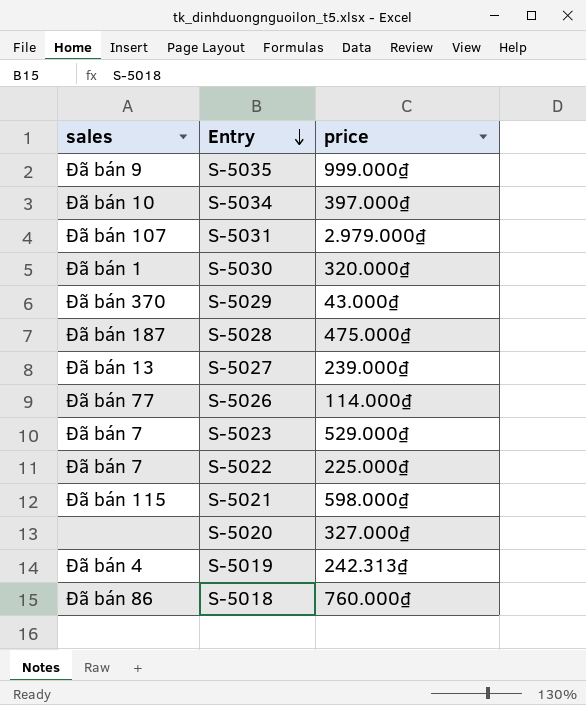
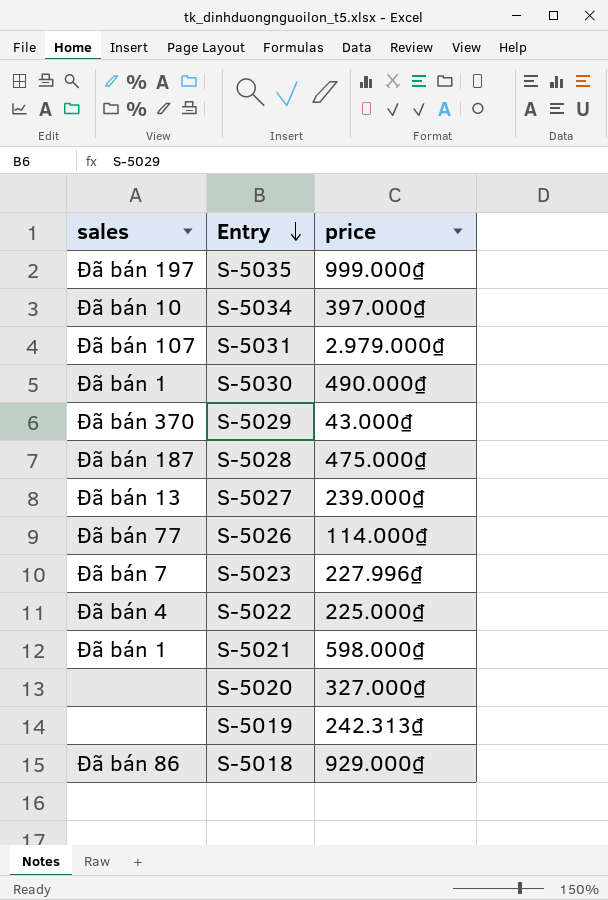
S-5035 | sales: Đã bán 9 -> Đã bán 197
S-5030 | price: 320.000₫ -> 490.000₫
S-5023 | price: 529.000₫ -> 227.996₫
S-5022 | sales: Đã bán 7 -> Đã bán 4
S-5021 | sales: Đã bán 115 -> Đã bán 1
S-5019 | sales: Đã bán 4 -> none
S-5018 | price: 760.000₫ -> 929.000₫

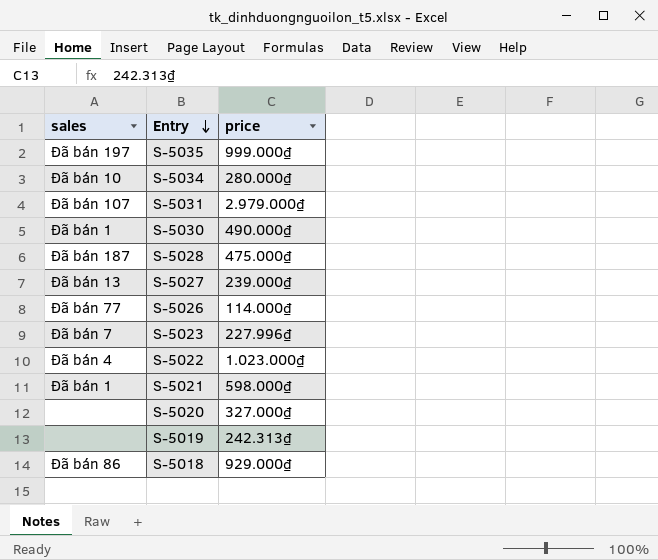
row S-5029: Đã bán 370 | 43.000₫ -> none
S-5034 | price: 397.000₫ -> 280.000₫
S-5022 | price: 225.000₫ -> 1.023.000₫

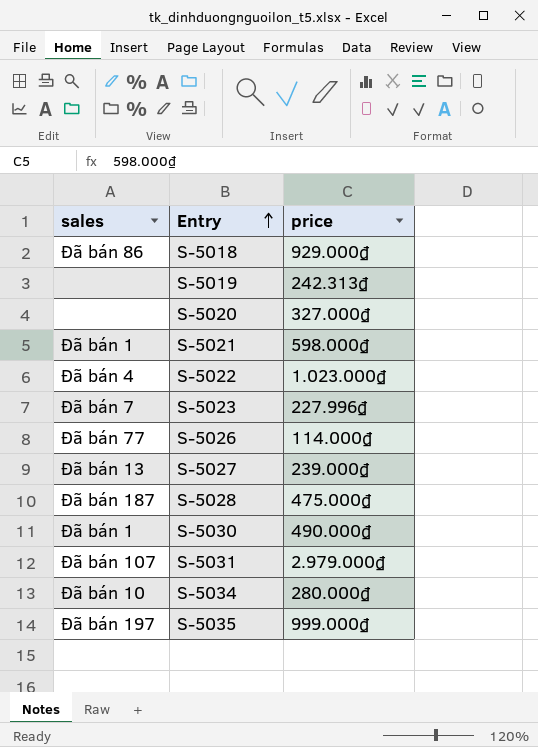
row order: Entry descending -> Entry ascending

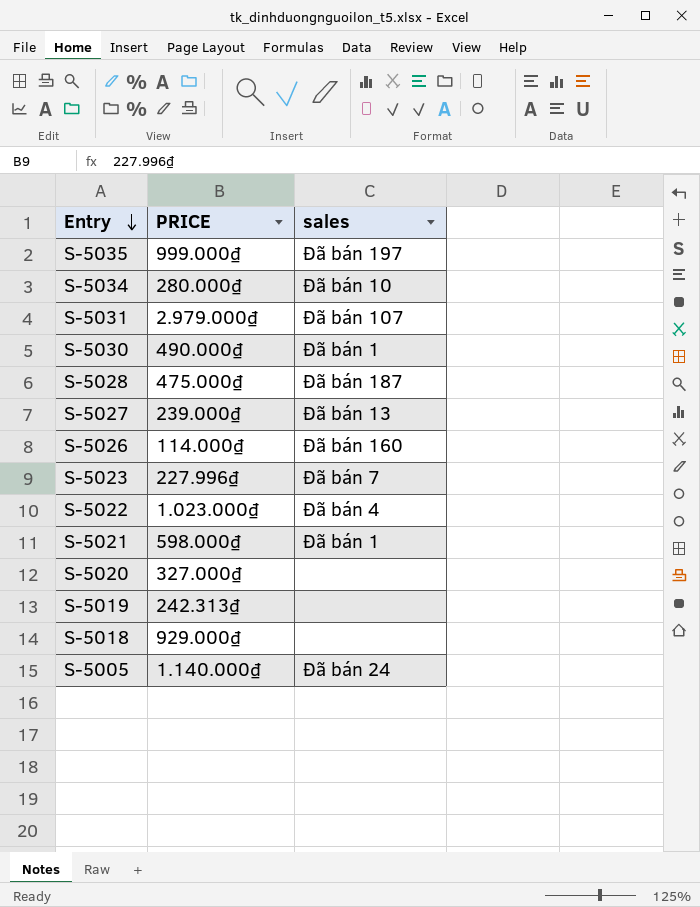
row order: Entry ascending -> Entry descending
column name: price -> PRICE
column sales | position: 1 -> 3
S-5026 | sales: Đã bán 77 -> Đã bán 160
S-5018 | sales: Đã bán 86 -> none
row S-5005: none -> 1.140.000₫ | Đã bán 24

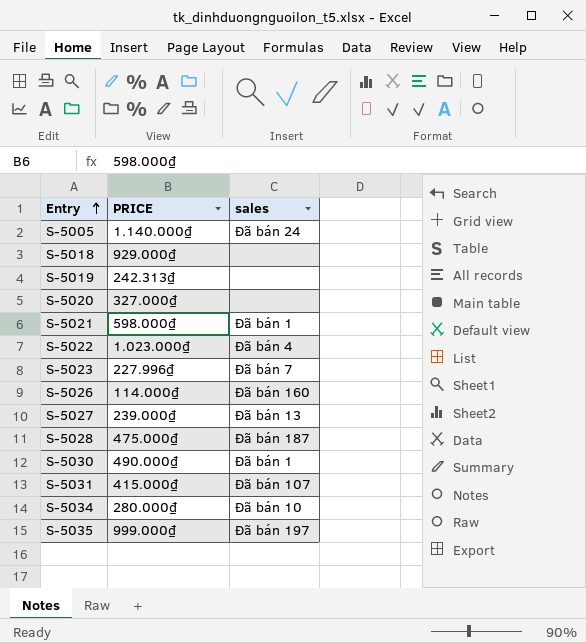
row order: Entry descending -> Entry ascending
S-5031 | PRICE: 2.979.000₫ -> 415.000₫

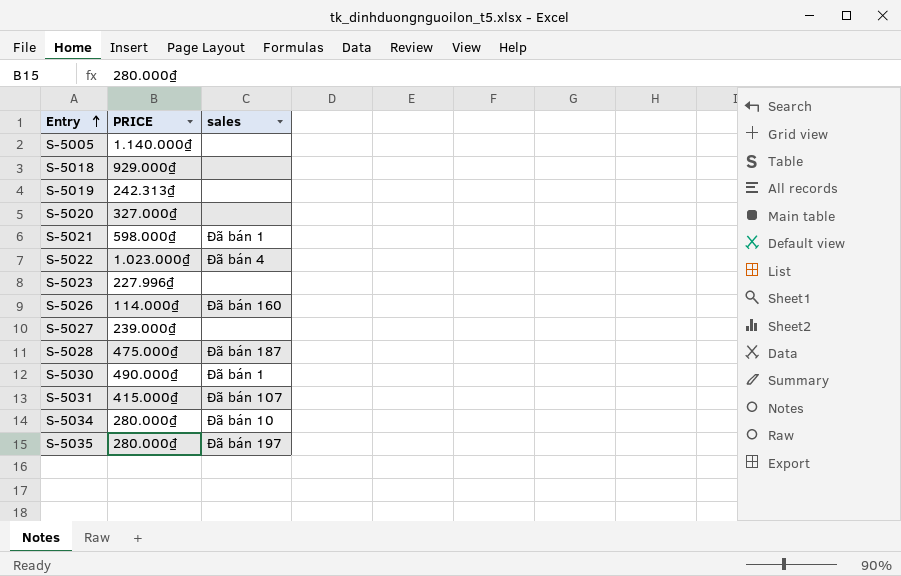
S-5005 | sales: Đã bán 24 -> none
S-5023 | sales: Đã bán 7 -> none
S-5027 | sales: Đã bán 13 -> none
S-5035 | PRICE: 999.000₫ -> 280.000₫

